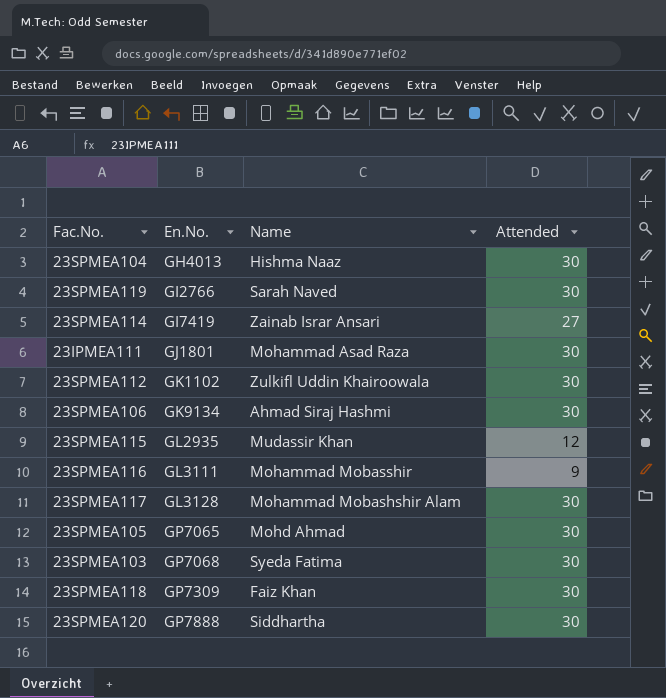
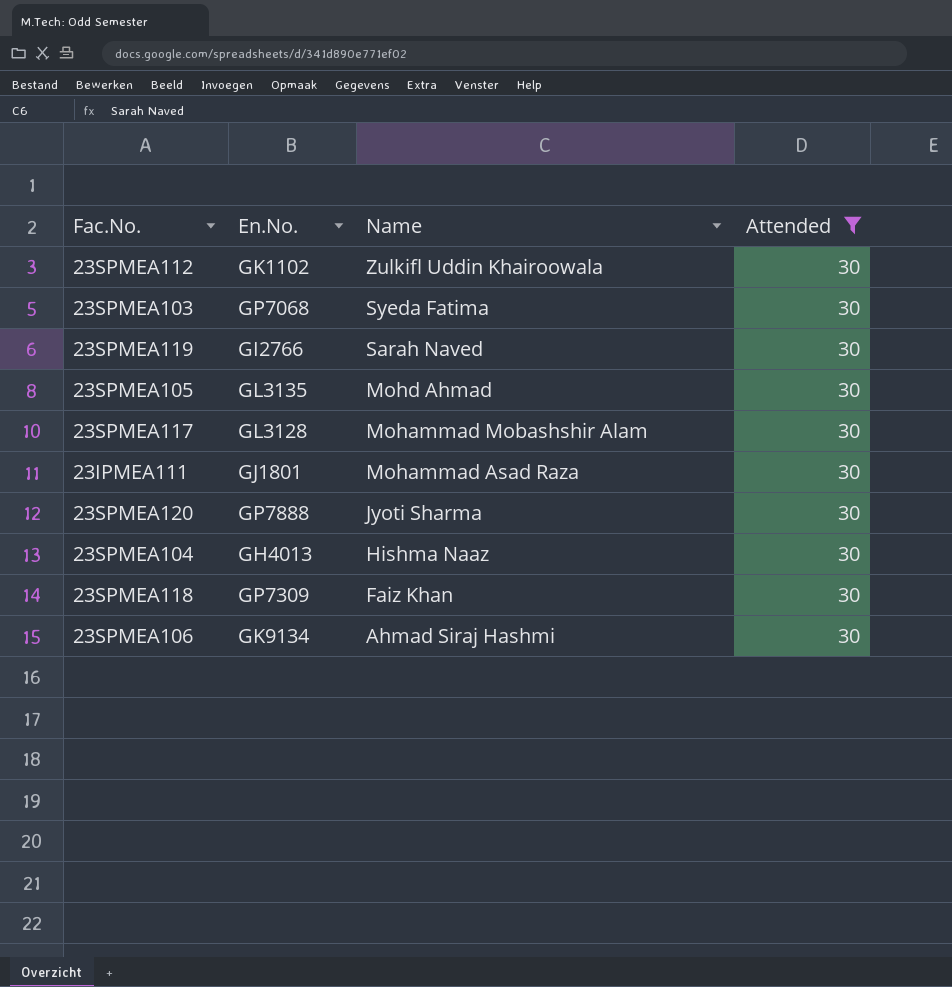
filter: none -> Attended = 30
row order: En.No. ascending -> Name descending
23SPMEA105 | En.No.: GP7065 -> GL3135
23SPMEA120 | Name: Siddhartha -> Jyoti Sharma

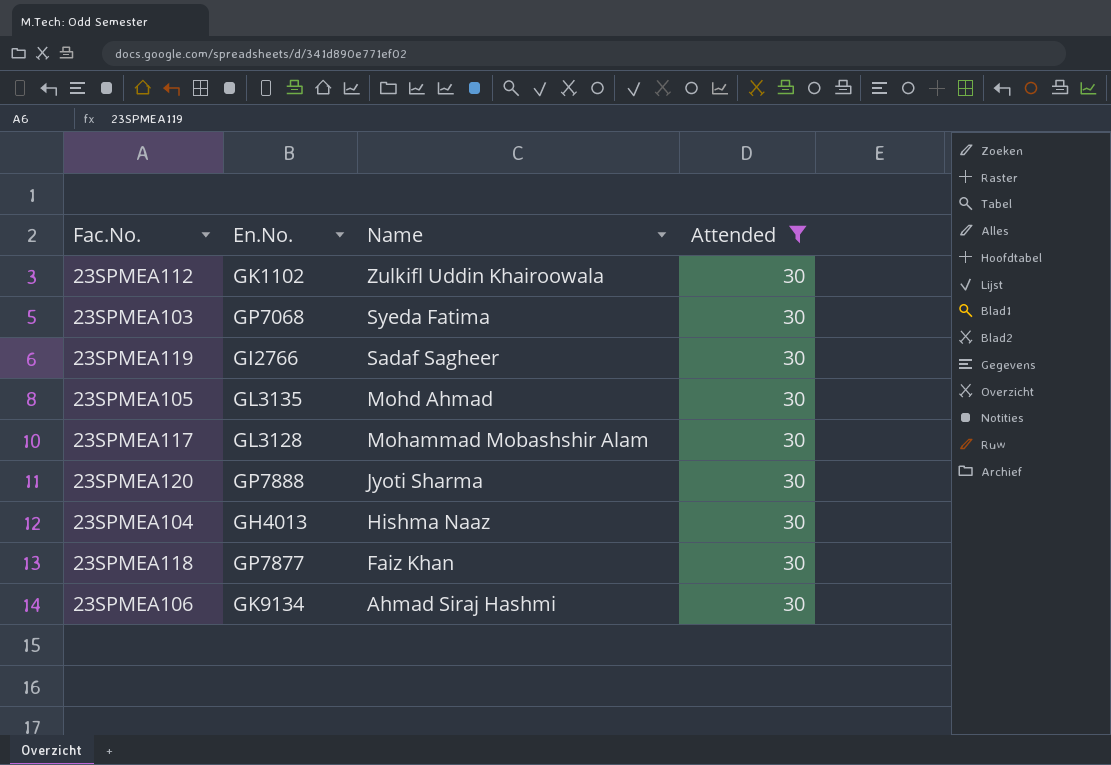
row 23IPMEA111: GJ1801 | Mohammad Asad Raza | 30 -> none
23SPMEA119 | Name: Sarah Naved -> Sadaf Sagheer
23SPMEA118 | En.No.: GP7309 -> GP7877

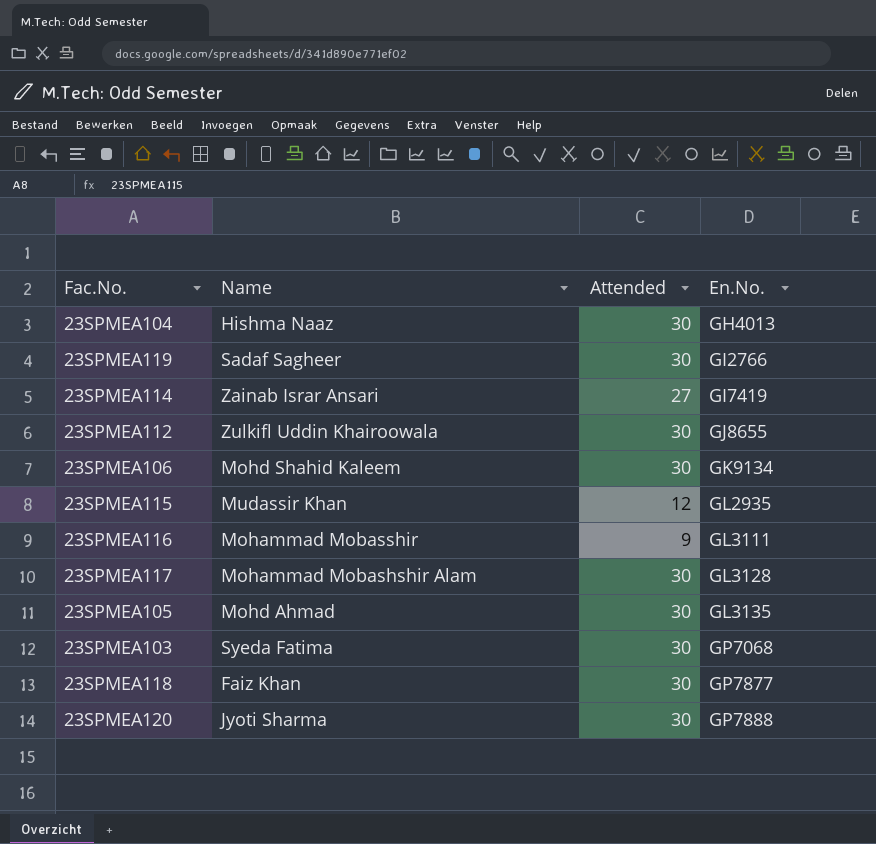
filter: Attended = 30 -> none
row order: Name descending -> En.No. ascending
column En.No. | position: 2 -> 4
23SPMEA112 | En.No.: GK1102 -> GJ8655
23SPMEA106 | Name: Ahmad Siraj Hashmi -> Mohd Shahid Kaleem

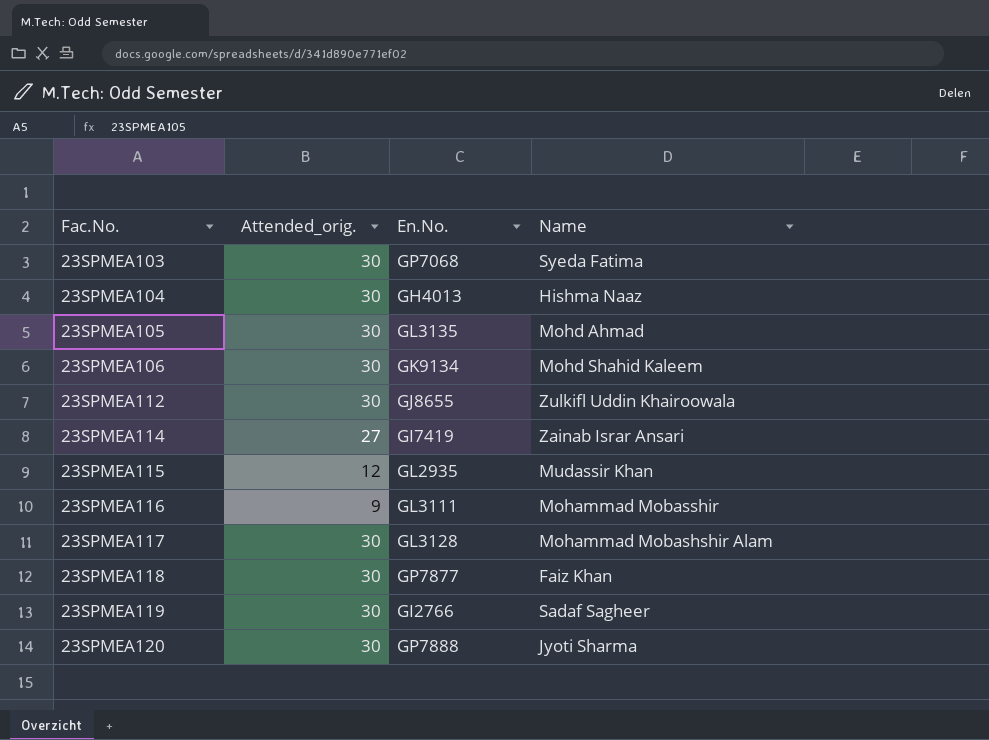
row order: En.No. ascending -> Fac.No. ascending
column name: Attended -> Attended_orig.
column Name | position: 2 -> 4

